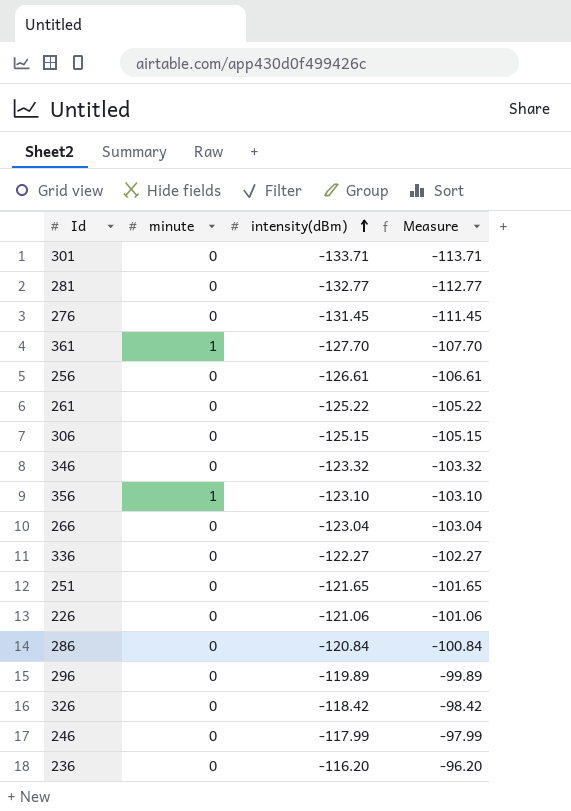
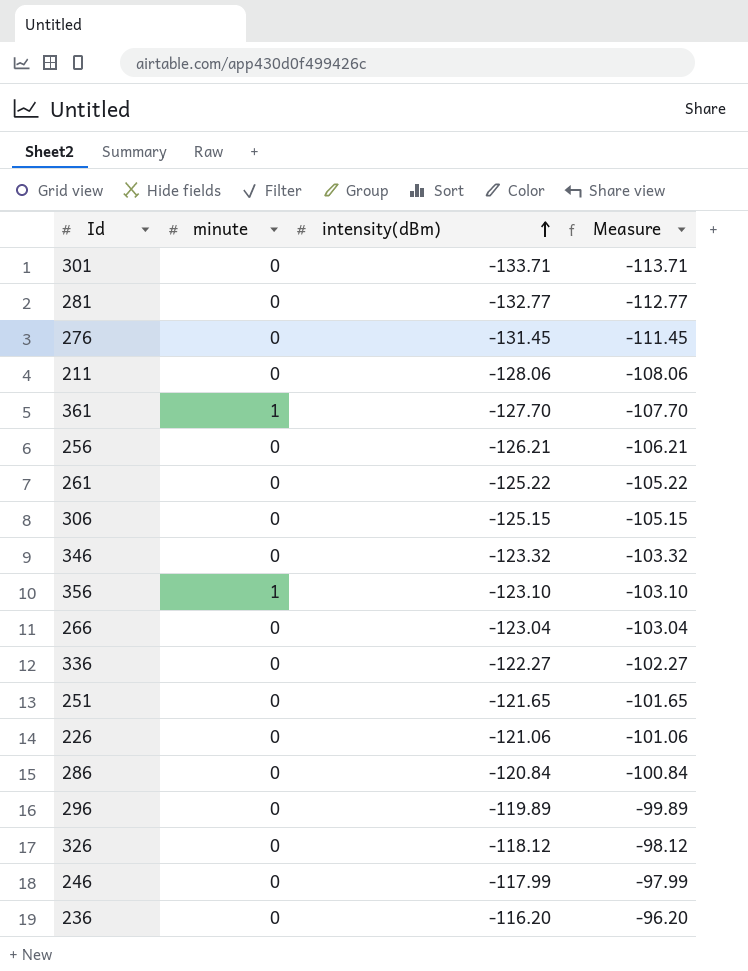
row 211: none -> 0 | -128.06 | -108.06
256 | intensity(dBm): -126.61 -> -126.21
256 | Measure: -106.61 -> -106.21
326 | intensity(dBm): -118.42 -> -118.12
326 | Measure: -98.42 -> -98.12

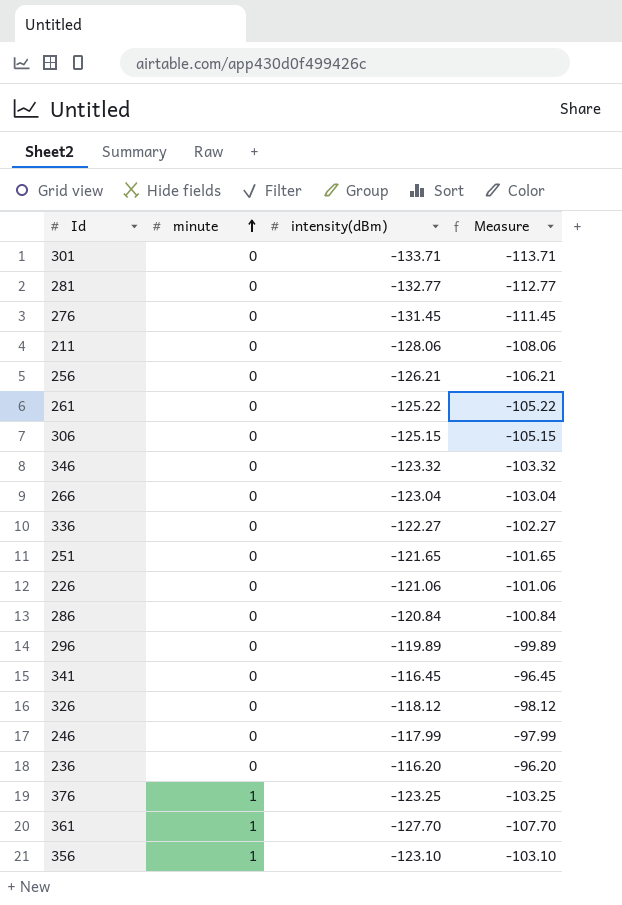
row order: intensity(dBm) ascending -> minute ascending
row 341: none -> 0 | -116.45 | -96.45
row 376: none -> 1 | -123.25 | -103.25

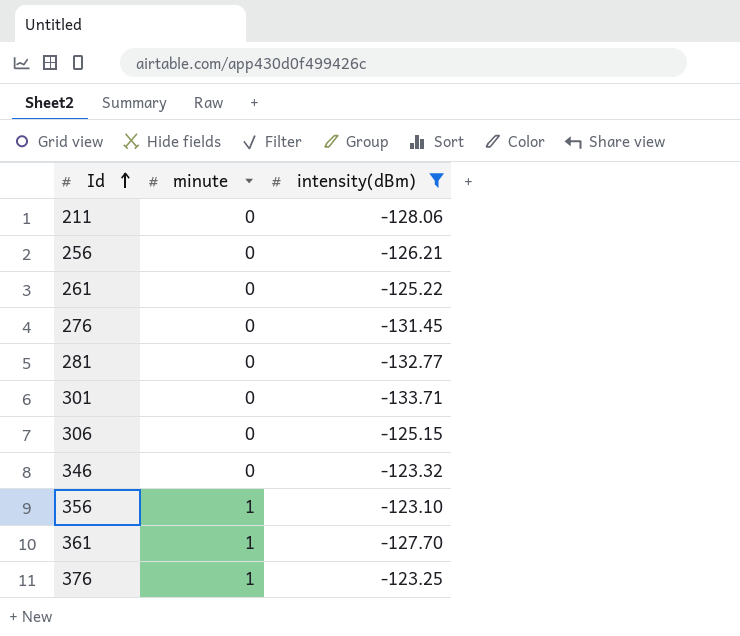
filter: none -> intensity(dBm) <= -123.10
row order: minute ascending -> Id ascending
column Measure | formula: [intensity(dBm)] + 20 -> none

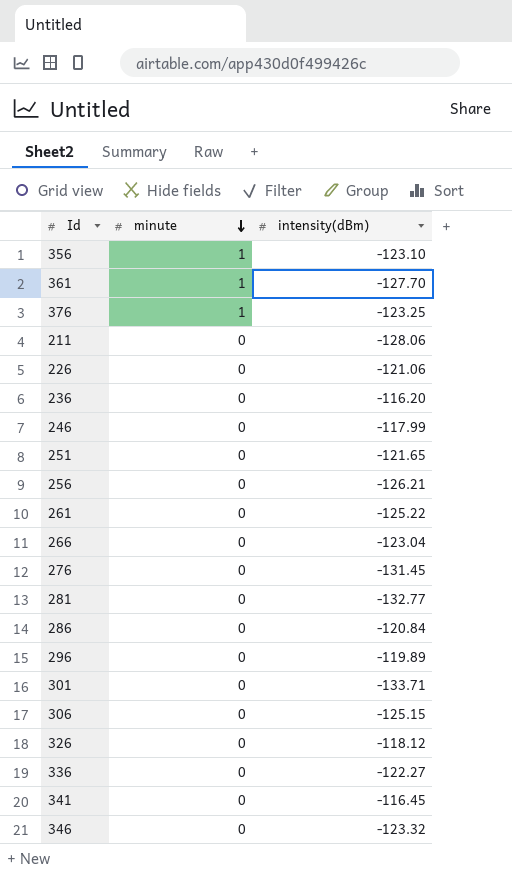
filter: intensity(dBm) <= -123.10 -> none
row order: Id ascending -> minute descending

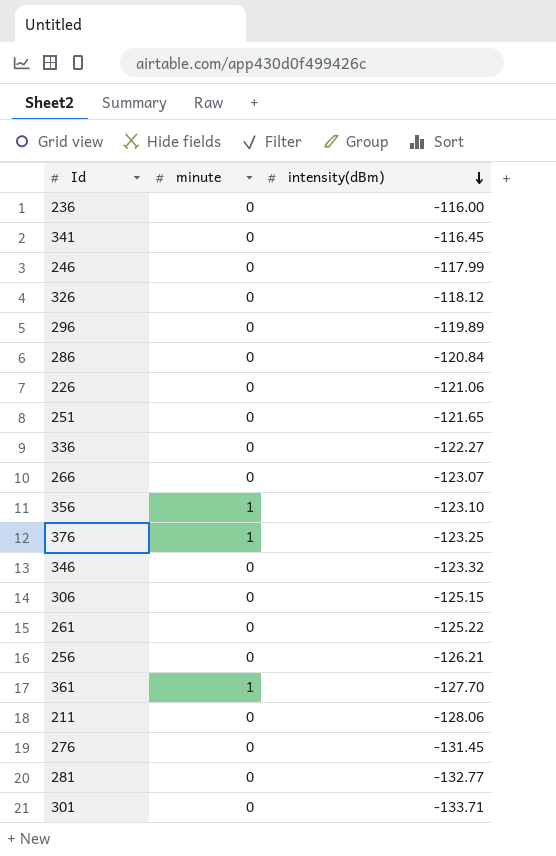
row order: minute descending -> intensity(dBm) descending
236 | intensity(dBm): -116.20 -> -116.00
266 | intensity(dBm): -123.04 -> -123.07

